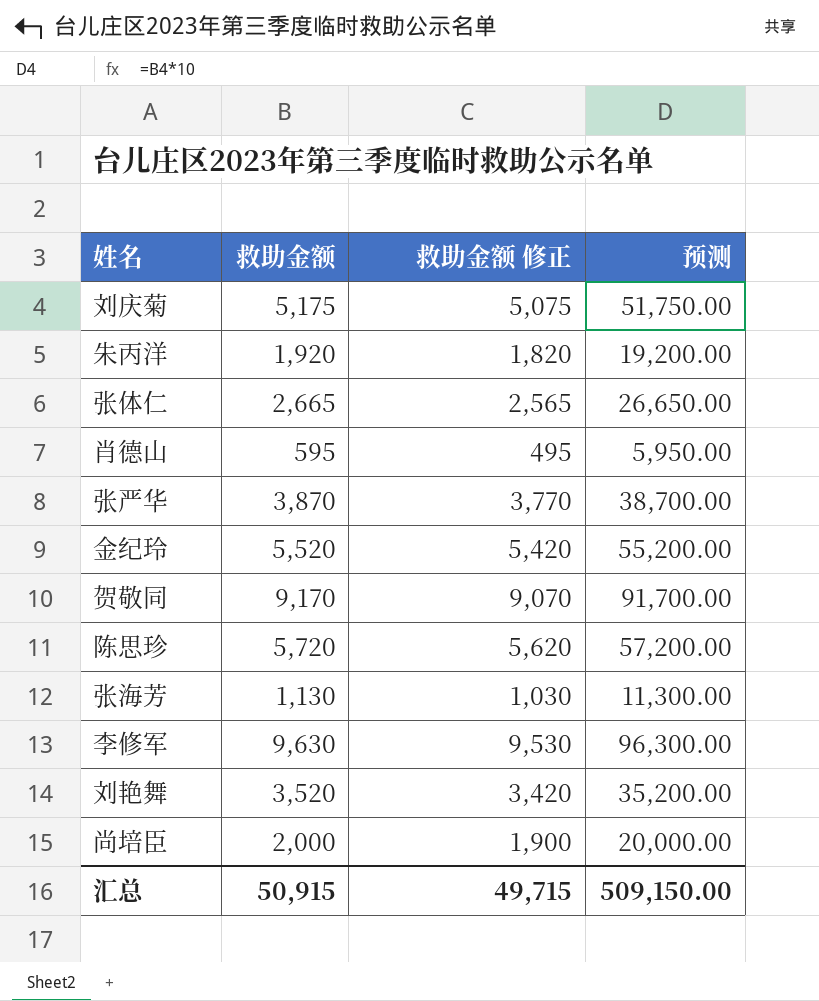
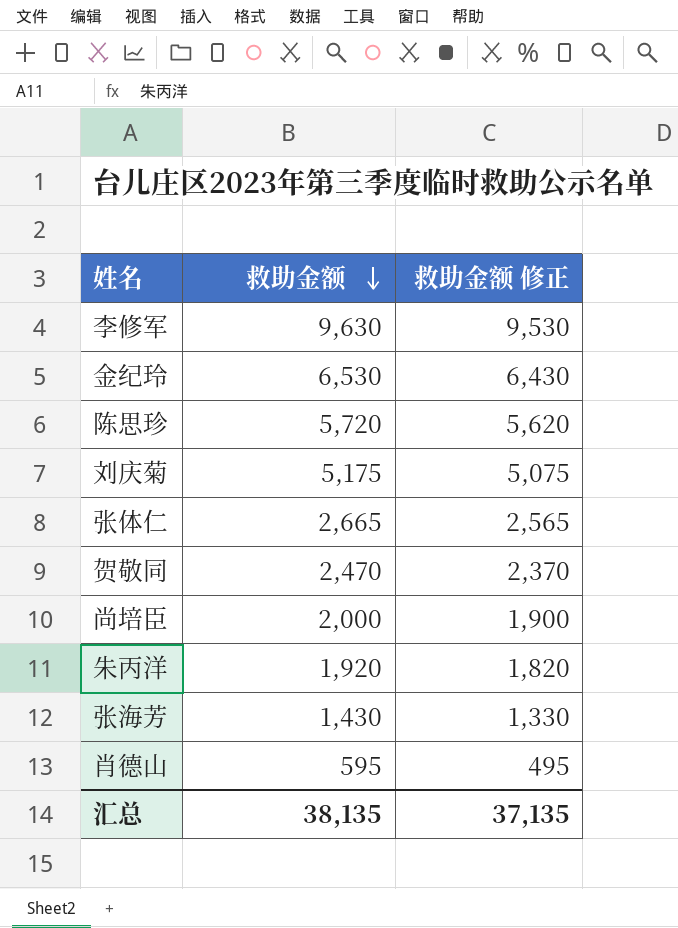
row order: none -> 救助金额 descending
column 预测 | formula: [救助金额] * 10 -> none
row 张严华: 3,870 | 3,770 | 38,700.00 -> none
row 刘艳舞: 3,520 | 3,420 | 35,200.00 -> none
金纪玲 | 救助金额: 5,520 -> 6,530
金纪玲 | 救助金额 修正: 5,420 -> 6,430
贺敬同 | 救助金额: 9,170 -> 2,470
贺敬同 | 救助金额 修正: 9,070 -> 2,370
张海芳 | 救助金额: 1,130 -> 1,430
张海芳 | 救助金额 修正: 1,030 -> 1,330
汇总 | 救助金额: 50,915 -> 38,135
汇总 | 救助金额 修正: 49,715 -> 37,135

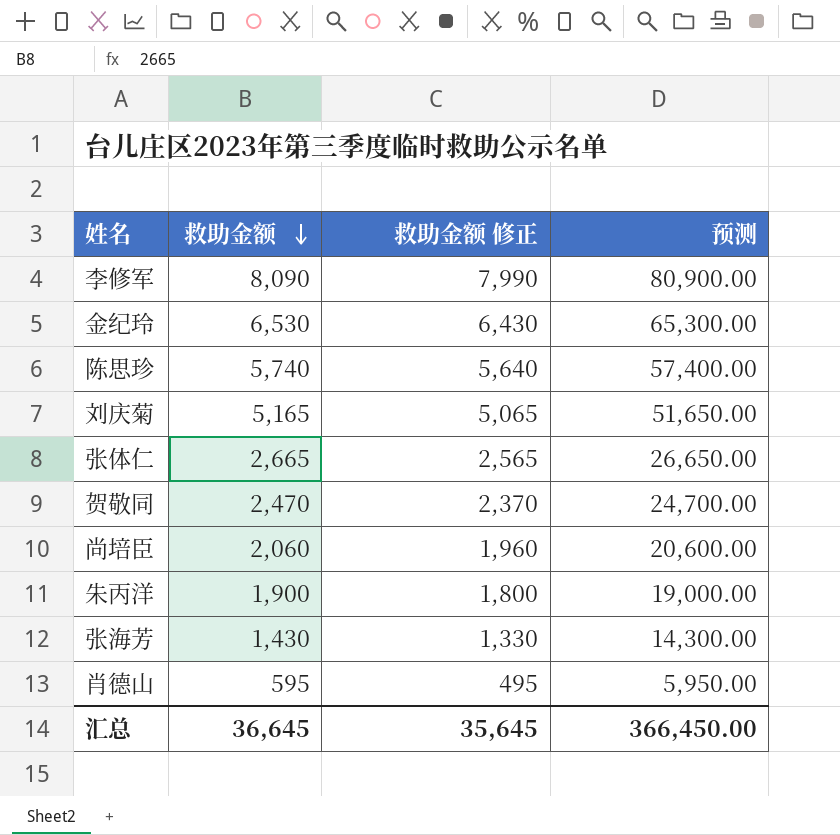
column 预测 | formula: none -> [救助金额] * 10
李修军 | 救助金额: 9,630 -> 8,090
李修军 | 救助金额 修正: 9,530 -> 7,990
陈思珍 | 救助金额: 5,720 -> 5,740
陈思珍 | 救助金额 修正: 5,620 -> 5,640
刘庆菊 | 救助金额: 5,175 -> 5,165
刘庆菊 | 救助金额 修正: 5,075 -> 5,065
尚培臣 | 救助金额: 2,000 -> 2,060
尚培臣 | 救助金额 修正: 1,900 -> 1,960
朱丙洋 | 救助金额: 1,920 -> 1,900
朱丙洋 | 救助金额 修正: 1,820 -> 1,800
汇总 | 救助金额: 38,135 -> 36,645
汇总 | 救助金额 修正: 37,135 -> 35,645

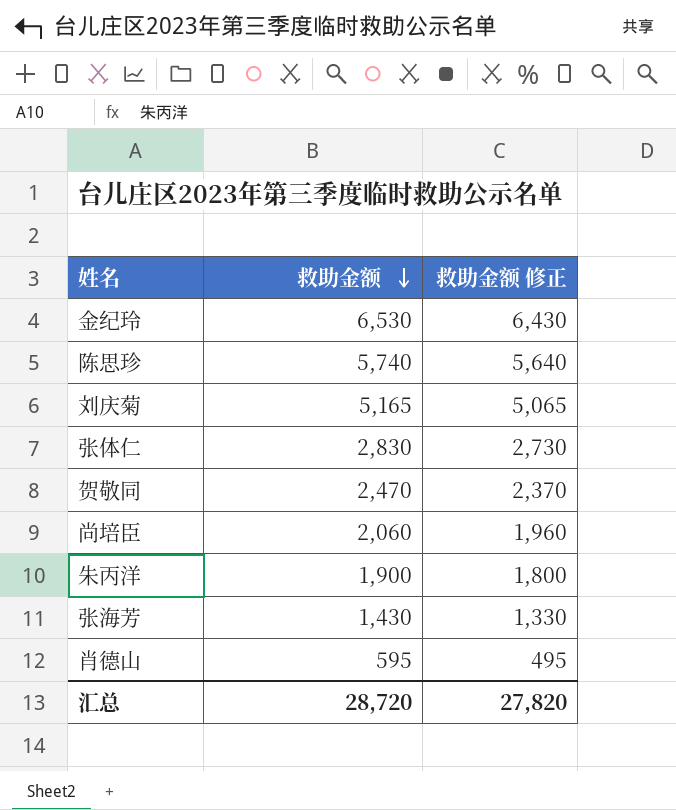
column 预测 | formula: [救助金额] * 10 -> none
row 李修军: 8,090 | 7,990 | 80,900.00 -> none
张体仁 | 救助金额: 2,665 -> 2,830
张体仁 | 救助金额 修正: 2,565 -> 2,730
汇总 | 救助金额: 36,645 -> 28,720
汇总 | 救助金额 修正: 35,645 -> 27,820

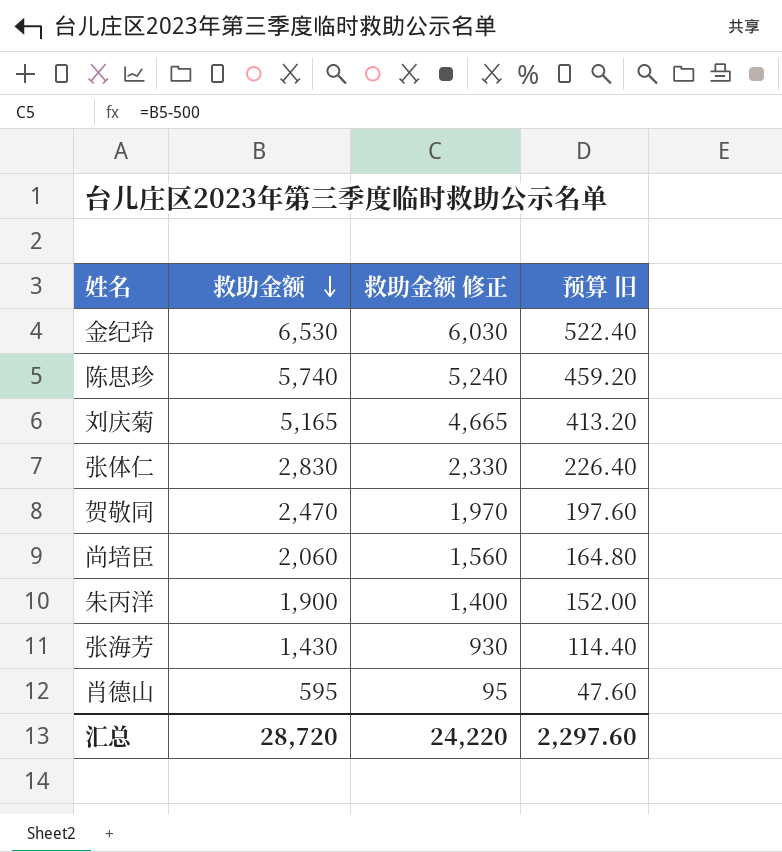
column 救助金额 修正 | formula: [救助金额] - 100 -> [救助金额] - 500
column 预算 旧 | formula: none -> [救助金额] * 0.08
汇总 | 救助金额 修正: 27,820 -> 24,220

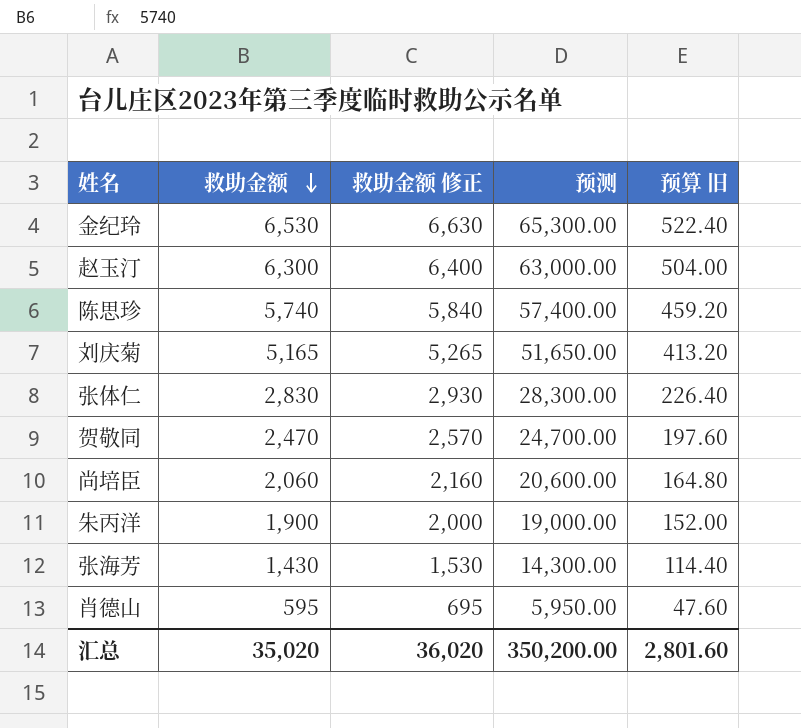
column 救助金额 修正 | formula: [救助金额] - 500 -> [救助金额] + 100
column 预测 | formula: none -> [救助金额] * 10
row 赵玉汀: none -> 6,300 | 6,400 | 63,000.00 | 504.00
汇总 | 救助金额: 28,720 -> 35,020
汇总 | 救助金额 修正: 24,220 -> 36,020
汇总 | 预算 旧: 2,297.60 -> 2,801.60

